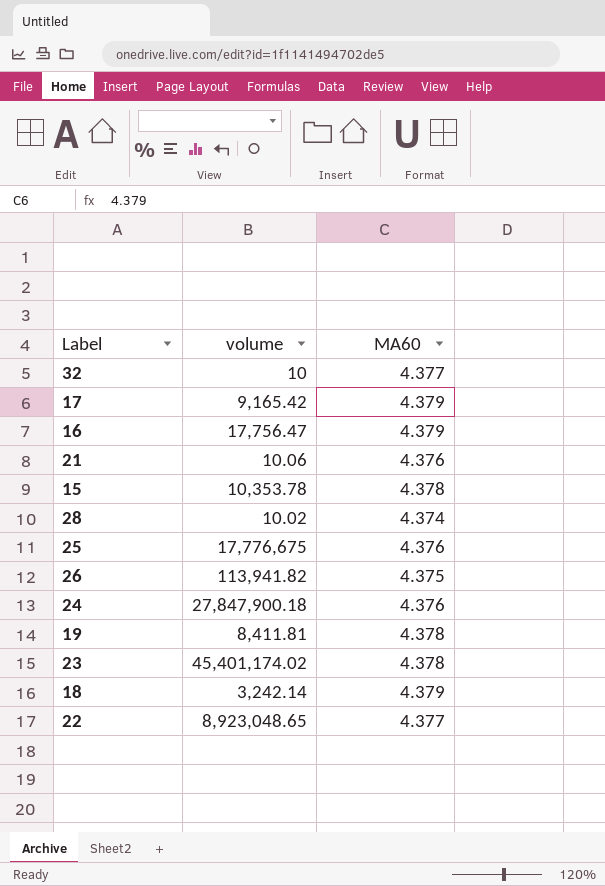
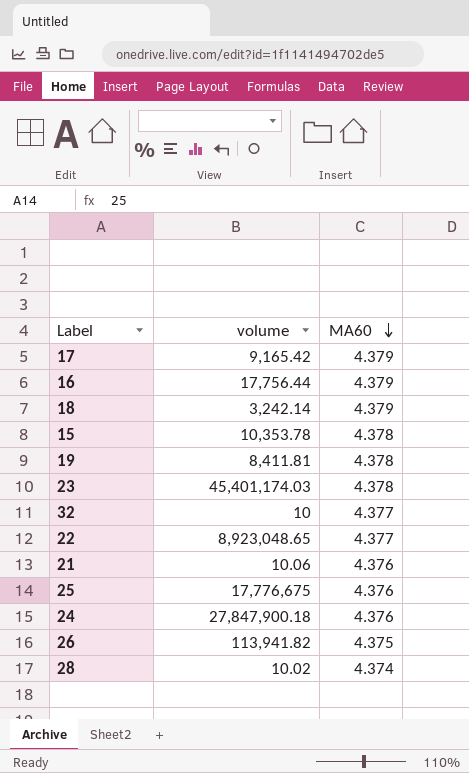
row order: none -> MA60 descending
16 | volume: 17,756.47 -> 17,756.44
23 | volume: 45,401,174.02 -> 45,401,174.03

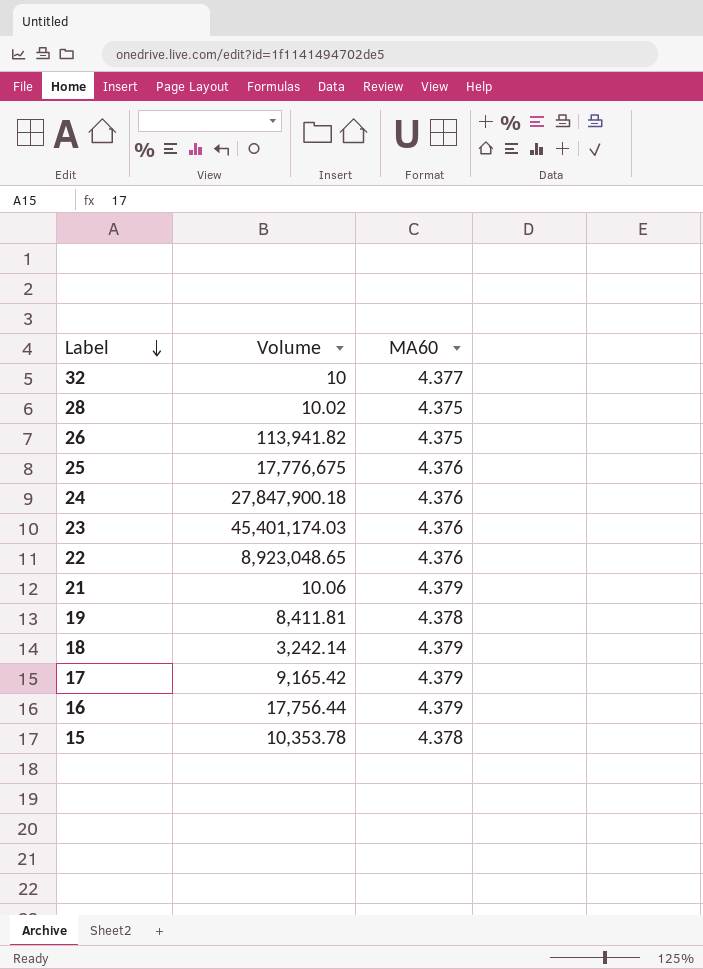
row order: MA60 descending -> Label descending
column name: volume -> Volume
28 | MA60: 4.374 -> 4.375
23 | MA60: 4.378 -> 4.376
22 | MA60: 4.377 -> 4.376
21 | MA60: 4.376 -> 4.379

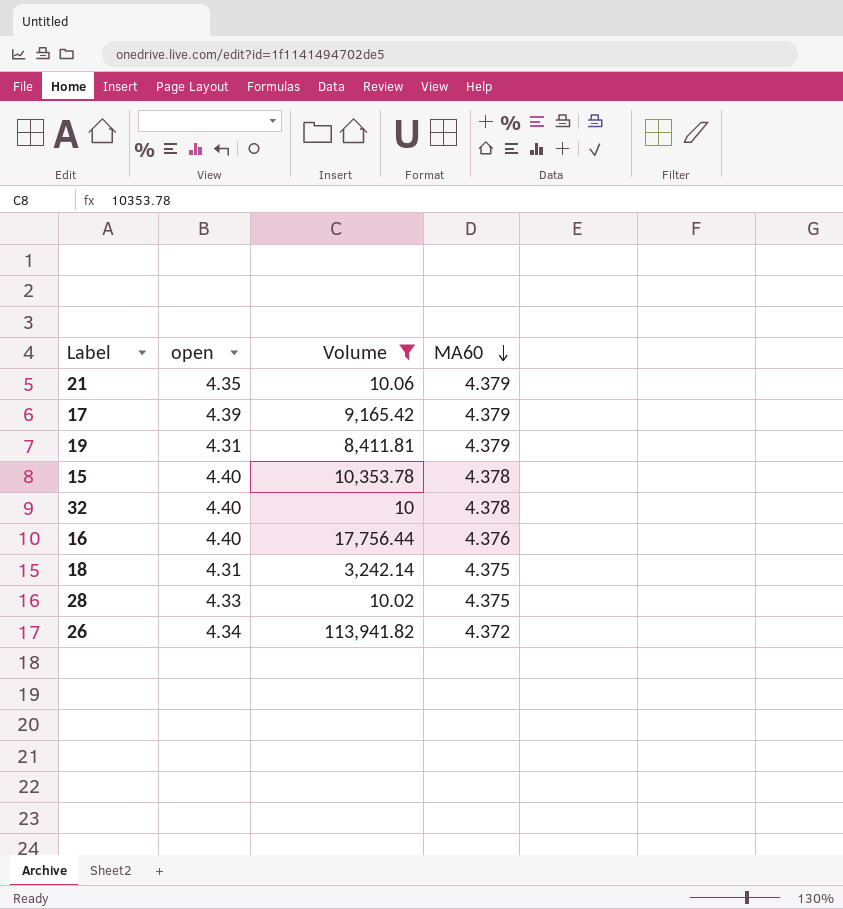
filter: none -> Volume <= 113,941.82
row order: Label descending -> MA60 descending
column open | position: none -> 2
19 | MA60: 4.378 -> 4.379
32 | MA60: 4.377 -> 4.378
16 | MA60: 4.379 -> 4.376
18 | MA60: 4.379 -> 4.375
26 | MA60: 4.375 -> 4.372

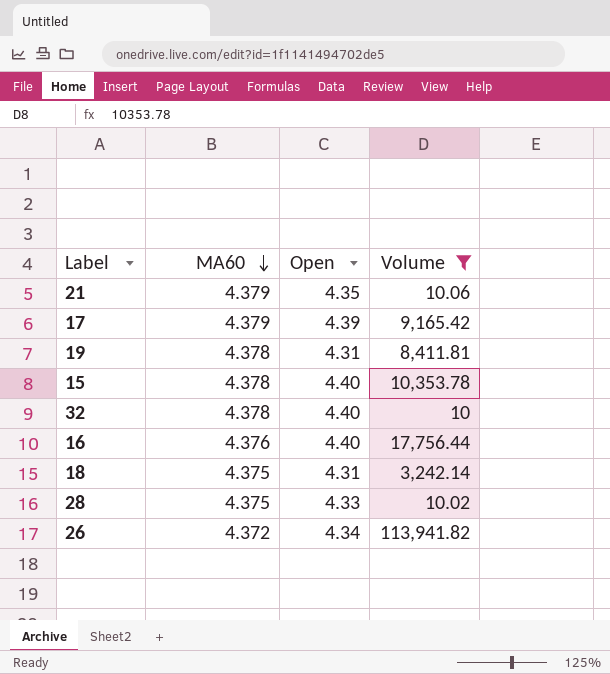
column MA60 | position: 4 -> 2
column name: open -> Open
19 | MA60: 4.379 -> 4.378

